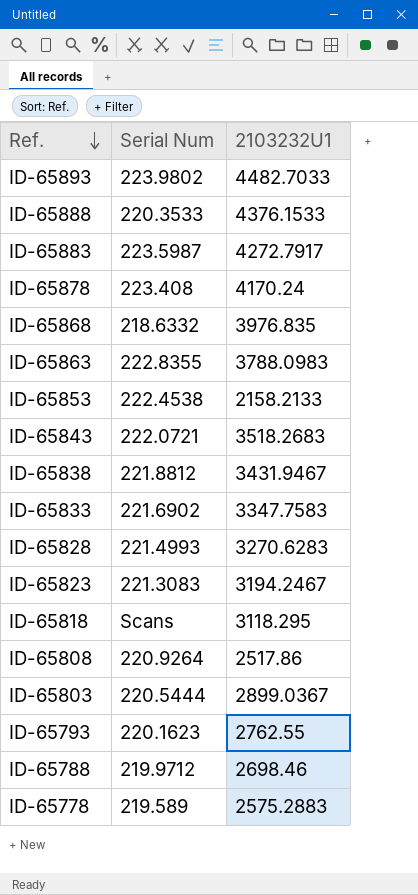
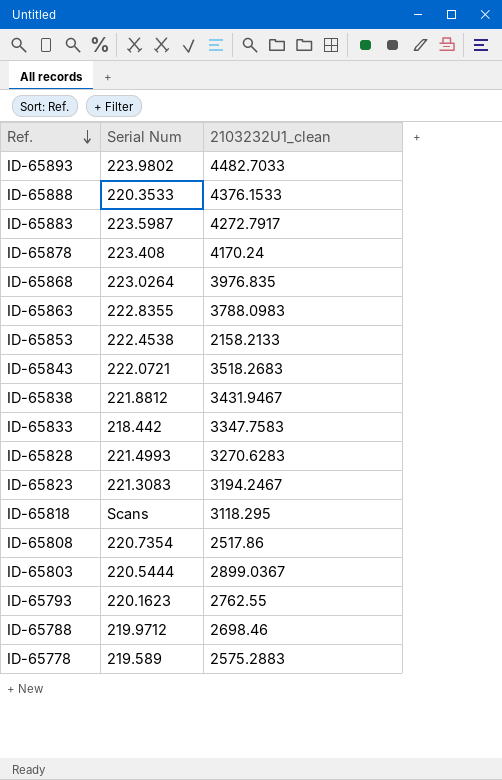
column name: 2103232U1 -> 2103232U1_clean
ID-65868 | Serial Num: 218.6332 -> 223.0264
ID-65833 | Serial Num: 221.6902 -> 218.442
ID-65808 | Serial Num: 220.9264 -> 220.7354

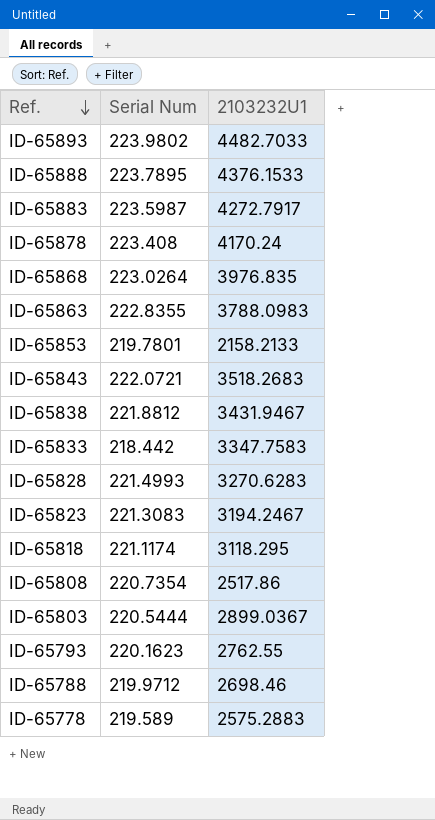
column name: 2103232U1_clean -> 2103232U1
ID-65888 | Serial Num: 220.3533 -> 223.7895
ID-65853 | Serial Num: 222.4538 -> 219.7801
ID-65818 | Serial Num: Scans -> 221.1174

